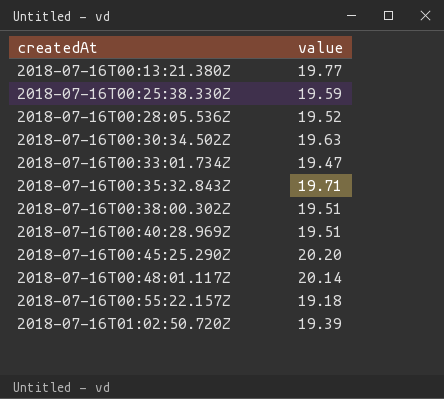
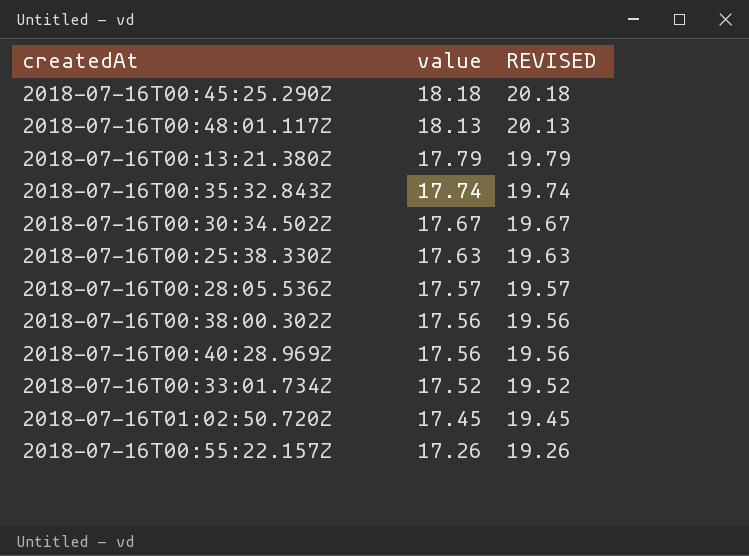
row order: createdAt ascending -> value descending
column REVISED | formula: none -> [value] + 2
2018-07-16T00:45:25.290Z | value: 20.20 -> 18.18
2018-07-16T00:48:01.117Z | value: 20.14 -> 18.13
2018-07-16T00:13:21.380Z | value: 19.77 -> 17.79
2018-07-16T00:35:32.843Z | value: 19.71 -> 17.74
2018-07-16T00:30:34.502Z | value: 19.63 -> 17.67
2018-07-16T00:25:38.330Z | value: 19.59 -> 17.63
2018-07-16T00:28:05.536Z | value: 19.52 -> 17.57
2018-07-16T00:38:00.302Z | value: 19.51 -> 17.56
2018-07-16T00:40:28.969Z | value: 19.51 -> 17.56
2018-07-16T00:33:01.734Z | value: 19.47 -> 17.52
2018-07-16T01:02:50.720Z | value: 19.39 -> 17.45
2018-07-16T00:55:22.157Z | value: 19.18 -> 17.26

